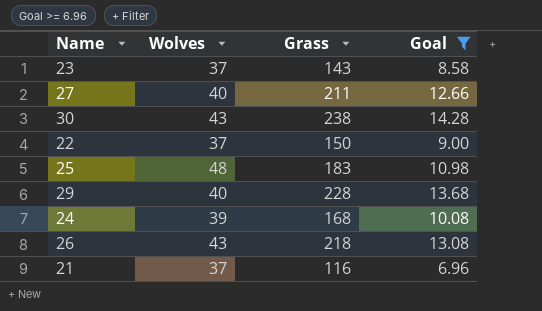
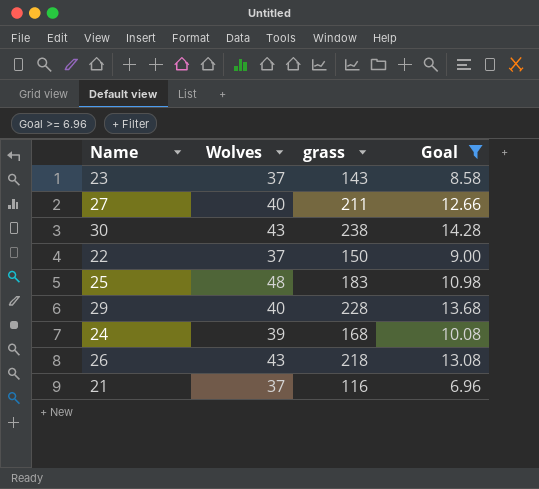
column name: Grass -> grass

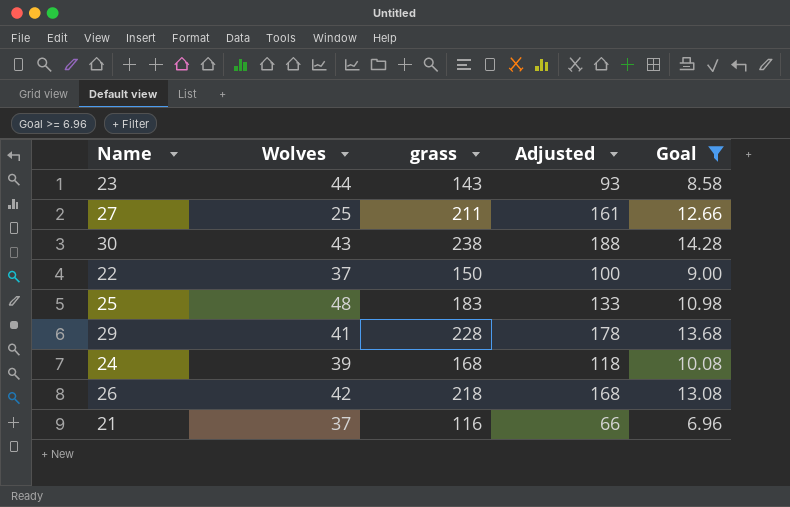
column Adjusted | formula: none -> [grass] - 50
23 | Wolves: 37 -> 44
27 | Wolves: 40 -> 25
29 | Wolves: 40 -> 41
26 | Wolves: 43 -> 42

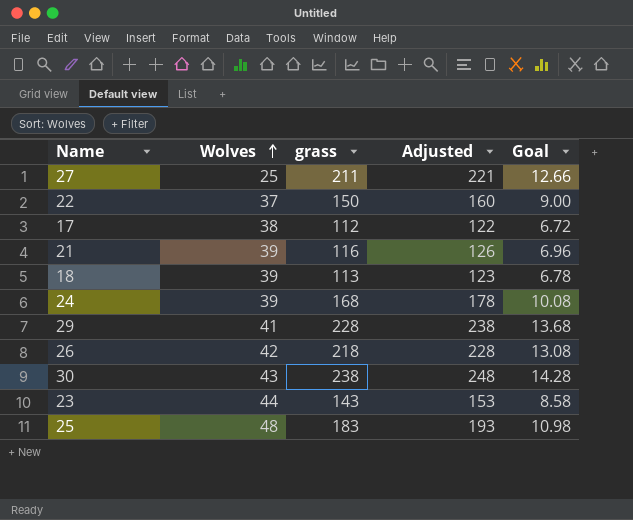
filter: Goal >= 6.96 -> none
row order: none -> Wolves ascending
column Adjusted | formula: [grass] - 50 -> [grass] + 10
21 | Wolves: 37 -> 39

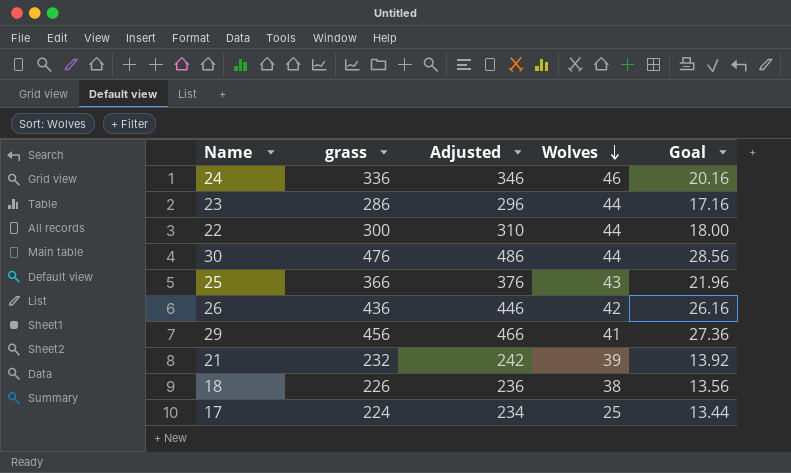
row order: Wolves ascending -> Wolves descending
column Wolves | position: 2 -> 4
row 27: 25 | 211 | 221 | 12.66 -> none
24 | grass: 168 -> 336
24 | Adjusted: 178 -> 346
24 | Wolves: 39 -> 46
24 | Goal: 10.08 -> 20.16
23 | grass: 143 -> 286
23 | Adjusted: 153 -> 296
23 | Goal: 8.58 -> 17.16
22 | grass: 150 -> 300
22 | Adjusted: 160 -> 310
22 | Wolves: 37 -> 44
22 | Goal: 9.00 -> 18.00
30 | grass: 238 -> 476
30 | Adjusted: 248 -> 486
30 | Wolves: 43 -> 44
30 | Goal: 14.28 -> 28.56
25 | grass: 183 -> 366
25 | Adjusted: 193 -> 376
25 | Wolves: 48 -> 43
25 | Goal: 10.98 -> 21.96
26 | grass: 218 -> 436
26 | Adjusted: 228 -> 446
26 | Goal: 13.08 -> 26.16
29 | grass: 228 -> 456
29 | Adjusted: 238 -> 466
29 | Goal: 13.68 -> 27.36
21 | grass: 116 -> 232
21 | Adjusted: 126 -> 242
21 | Goal: 6.96 -> 13.92
18 | grass: 113 -> 226
18 | Adjusted: 123 -> 236
18 | Wolves: 39 -> 38
18 | Goal: 6.78 -> 13.56
17 | grass: 112 -> 224
17 | Adjusted: 122 -> 234
17 | Wolves: 38 -> 25
17 | Goal: 6.72 -> 13.44

